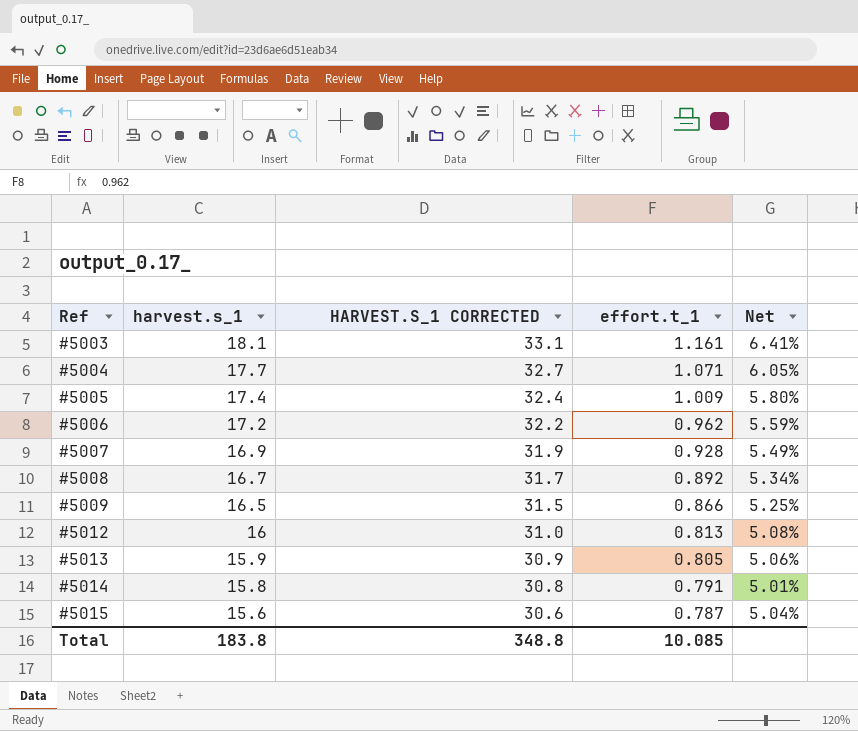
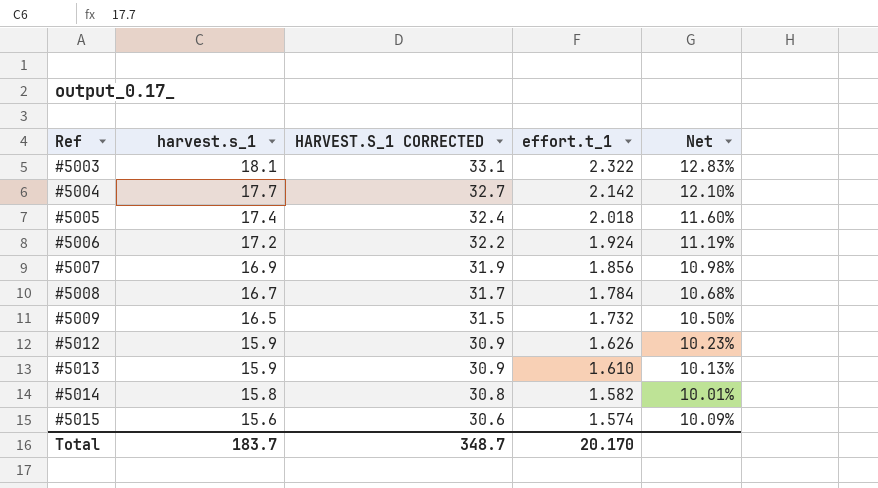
#5003 | effort.t_1: 1.161 -> 2.322
#5003 | Net: 6.41% -> 12.83%
#5004 | effort.t_1: 1.071 -> 2.142
#5004 | Net: 6.05% -> 12.10%
#5005 | effort.t_1: 1.009 -> 2.018
#5005 | Net: 5.80% -> 11.60%
#5006 | effort.t_1: 0.962 -> 1.924
#5006 | Net: 5.59% -> 11.19%
#5007 | effort.t_1: 0.928 -> 1.856
#5007 | Net: 5.49% -> 10.98%
#5008 | effort.t_1: 0.892 -> 1.784
#5008 | Net: 5.34% -> 10.68%
#5009 | effort.t_1: 0.866 -> 1.732
#5009 | Net: 5.25% -> 10.50%
#5012 | harvest.s_1: 16 -> 15.9
#5012 | HARVEST.S_1 CORRECTED: 31.0 -> 30.9
#5012 | effort.t_1: 0.813 -> 1.626
#5012 | Net: 5.08% -> 10.23%
#5013 | effort.t_1: 0.805 -> 1.610
#5013 | Net: 5.06% -> 10.13%
#5014 | effort.t_1: 0.791 -> 1.582
#5014 | Net: 5.01% -> 10.01%
#5015 | effort.t_1: 0.787 -> 1.574
#5015 | Net: 5.04% -> 10.09%
Total | harvest.s_1: 183.8 -> 183.7
Total | HARVEST.S_1 CORRECTED: 348.8 -> 348.7
Total | effort.t_1: 10.085 -> 20.170

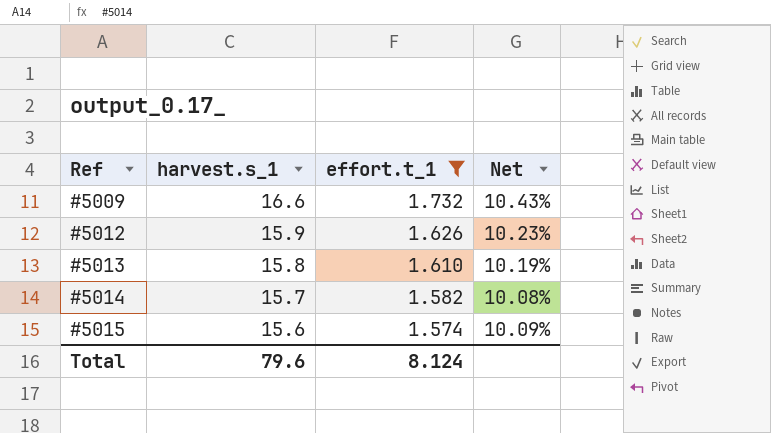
filter: none -> effort.t_1 <= 1.732
column HARVEST.S_1 CORRECTED | formula: [harvest.s_1] + 15 -> none
#5009 | harvest.s_1: 16.5 -> 16.6
#5009 | Net: 10.50% -> 10.43%
#5013 | harvest.s_1: 15.9 -> 15.8
#5013 | Net: 10.13% -> 10.19%
#5014 | harvest.s_1: 15.8 -> 15.7
#5014 | Net: 10.01% -> 10.08%
Total | harvest.s_1: 183.7 -> 79.6
Total | effort.t_1: 20.170 -> 8.124

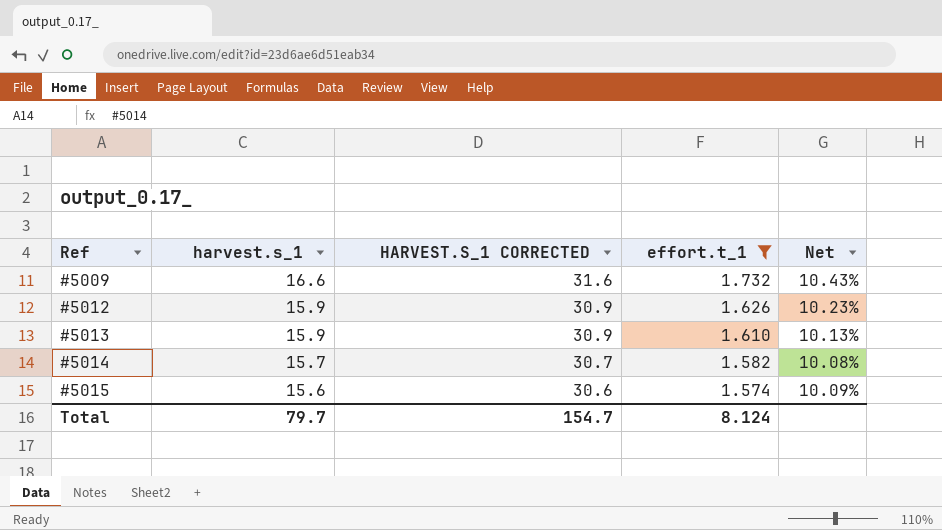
column HARVEST.S_1 CORRECTED | formula: none -> [harvest.s_1] + 15
#5013 | harvest.s_1: 15.8 -> 15.9
#5013 | Net: 10.19% -> 10.13%
Total | harvest.s_1: 79.6 -> 79.7

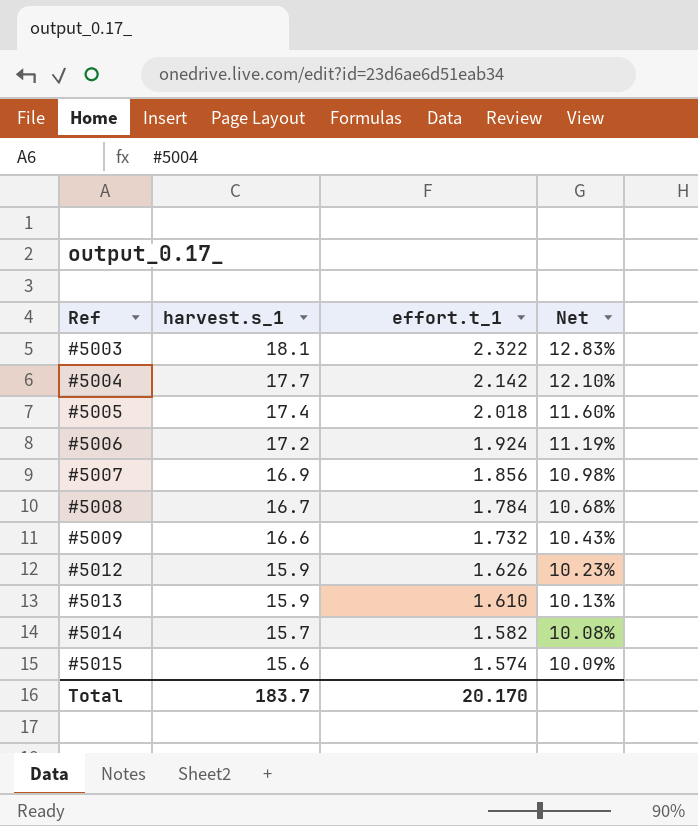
filter: effort.t_1 <= 1.732 -> none
column HARVEST.S_1 CORRECTED | formula: [harvest.s_1] + 15 -> none
Total | harvest.s_1: 79.7 -> 183.7
Total | effort.t_1: 8.124 -> 20.170

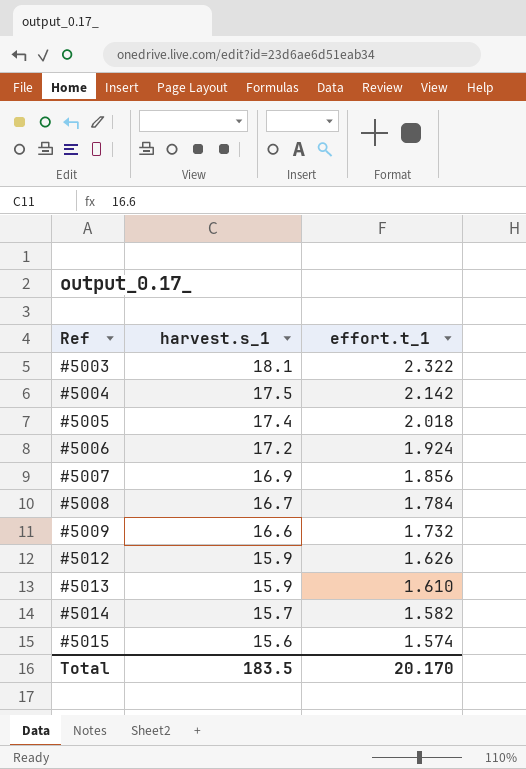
column Net | formula: [effort.t_1] / [harvest.s_1] -> none
#5004 | harvest.s_1: 17.7 -> 17.5
Total | harvest.s_1: 183.7 -> 183.5

